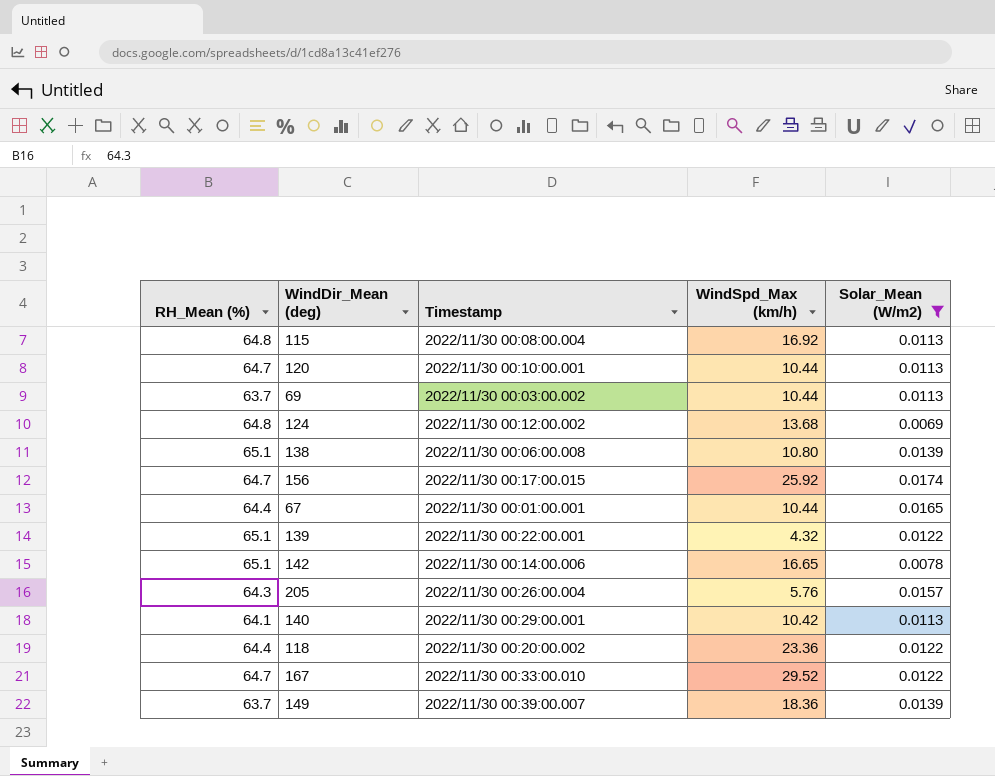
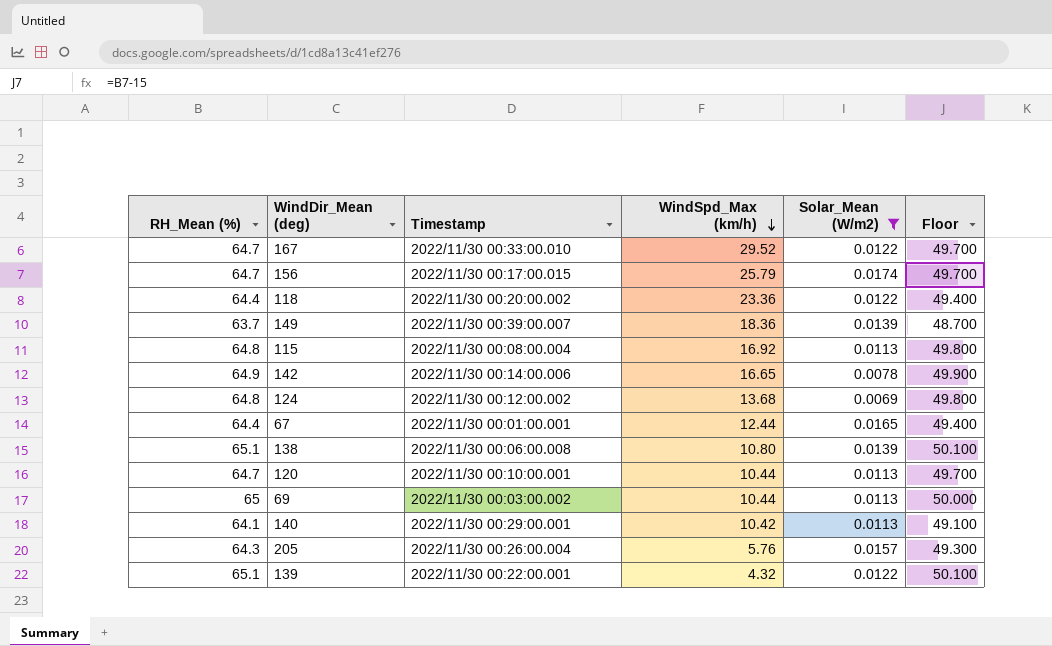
row order: none -> WindSpd_Max (km/h) descending
column Floor | formula: none -> [RH_Mean (%)] - 15
156 | WindSpd_Max (km/h): 25.92 -> 25.79
142 | RH_Mean (%): 65.1 -> 64.9
67 | WindSpd_Max (km/h): 10.44 -> 12.44
69 | RH_Mean (%): 63.7 -> 65

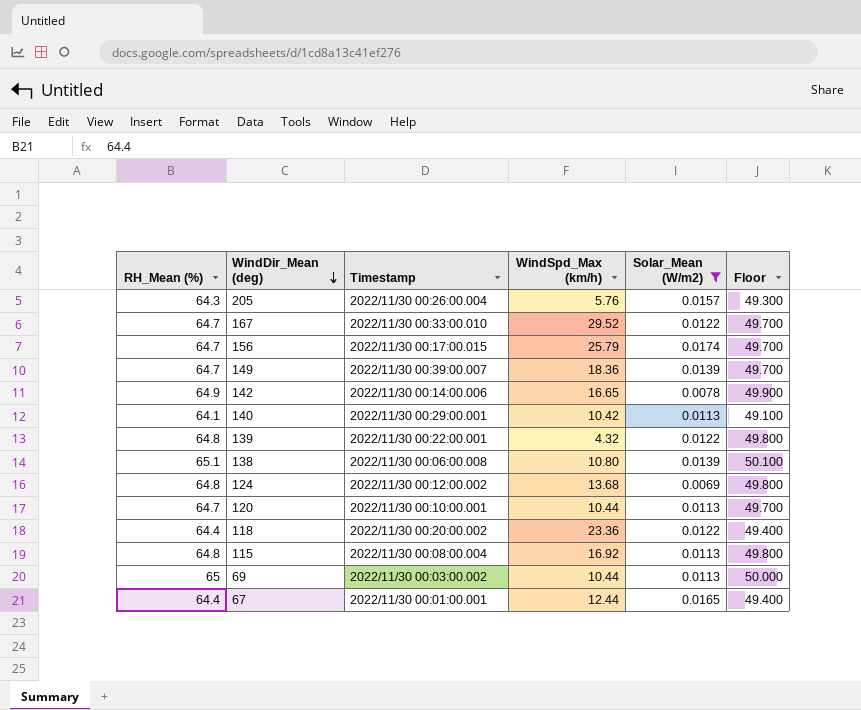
row order: WindSpd_Max (km/h) descending -> WindDir_Mean (deg) descending
149 | RH_Mean (%): 63.7 -> 64.7
149 | Floor: 48.700 -> 49.700
139 | RH_Mean (%): 65.1 -> 64.8
139 | Floor: 50.100 -> 49.800

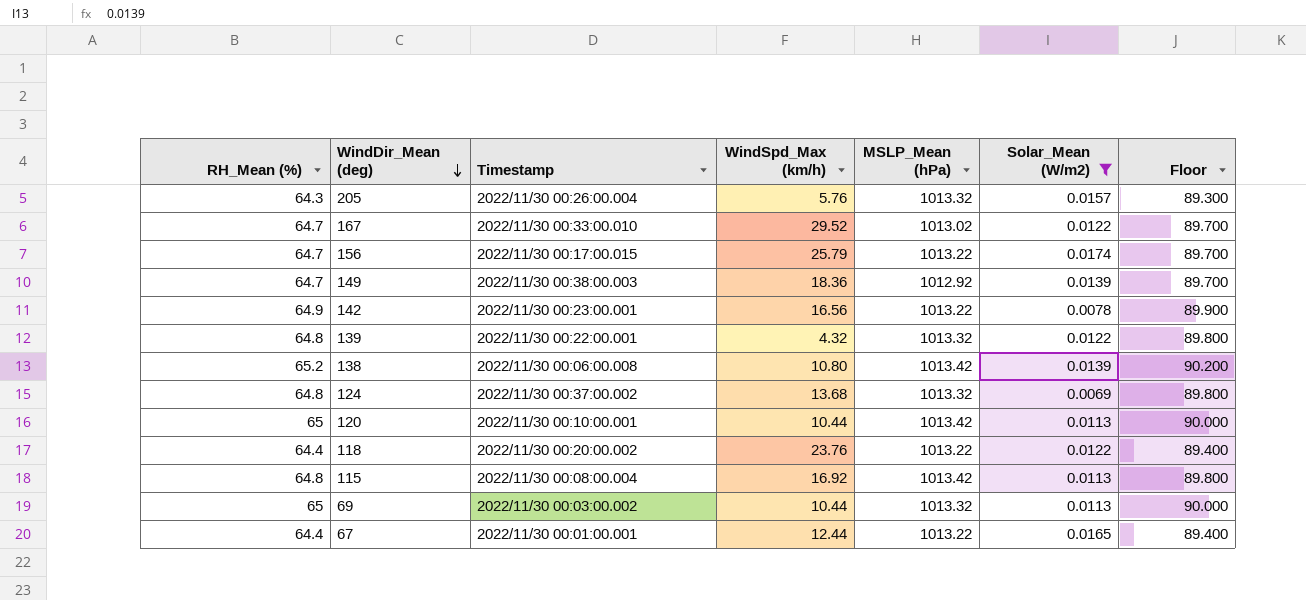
column MSLP_Mean (hPa) | position: none -> 5
column Floor | formula: [RH_Mean (%)] - 15 -> [RH_Mean (%)] + 25
row 140: 64.1 | 2022/11/30 00:29:00.001 | 10.42 | 0.0113 | 49.100 -> none
149 | Timestamp: 2022/11/30 00:39:00.007 -> 2022/11/30 00:38:00.003
142 | Timestamp: 2022/11/30 00:14:00.006 -> 2022/11/30 00:23:00.001
142 | WindSpd_Max (km/h): 16.65 -> 16.56
138 | RH_Mean (%): 65.1 -> 65.2
124 | Timestamp: 2022/11/30 00:12:00.002 -> 2022/11/30 00:37:00.002
120 | RH_Mean (%): 64.7 -> 65
118 | WindSpd_Max (km/h): 23.36 -> 23.76

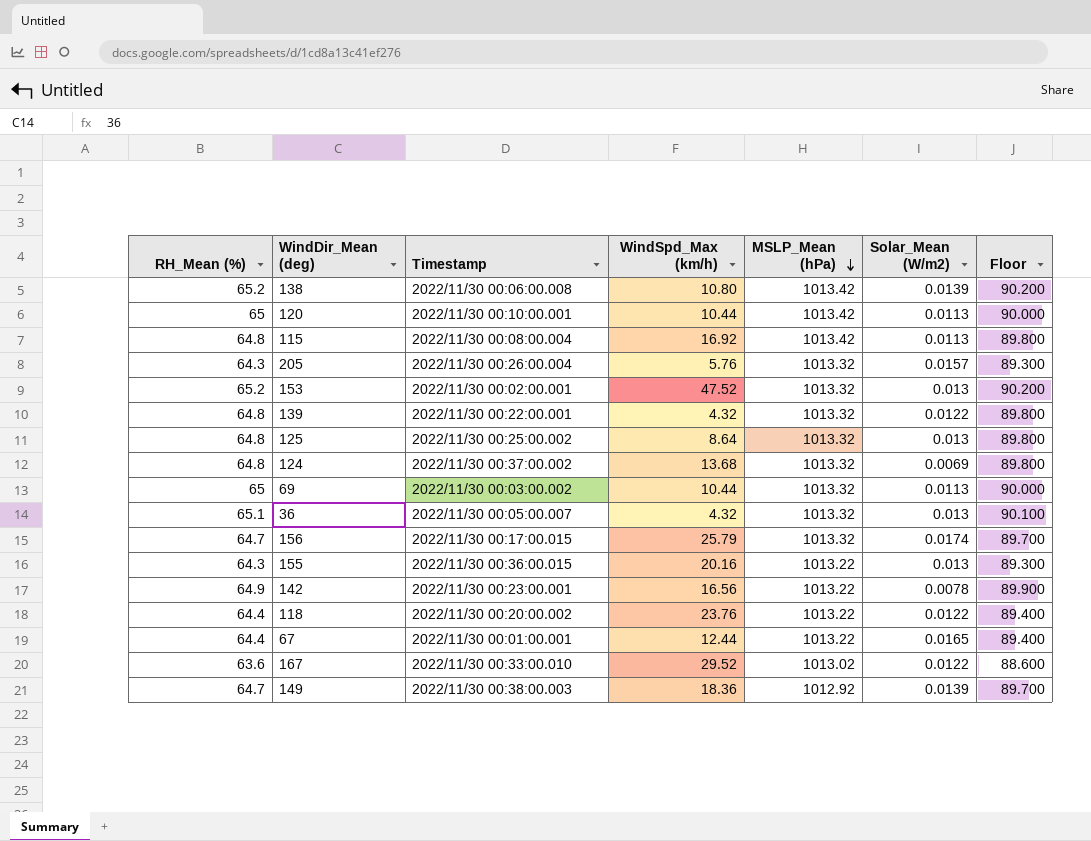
filter: Solar_Mean (W/m2) != 0.013 -> none
row order: WindDir_Mean (deg) descending -> MSLP_Mean (hPa) descending
156 | MSLP_Mean (hPa): 1013.22 -> 1013.32
167 | RH_Mean (%): 64.7 -> 63.6
167 | Floor: 89.700 -> 88.600

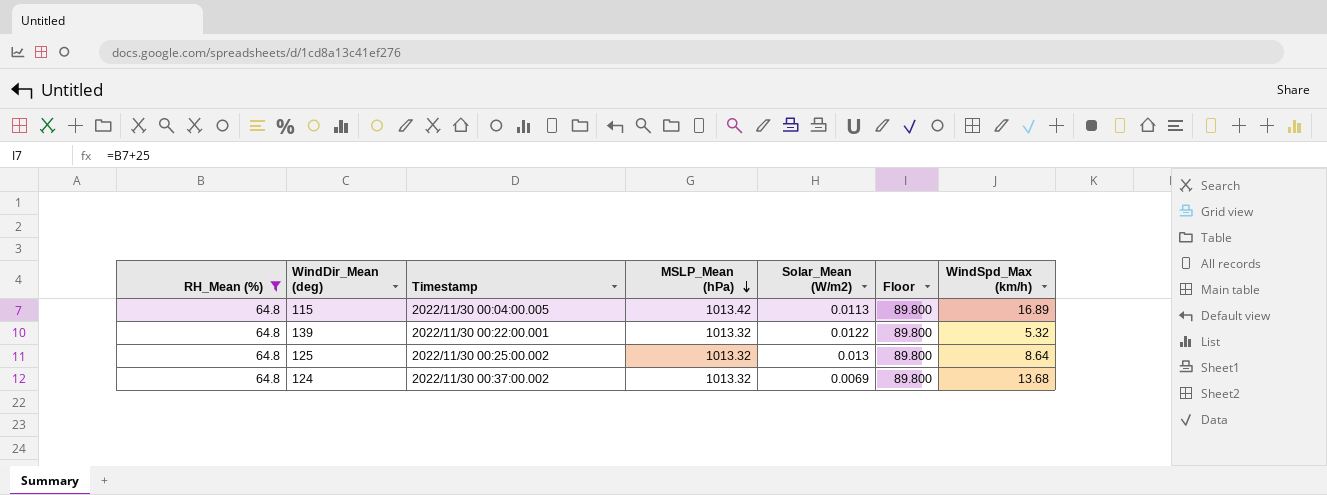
filter: none -> RH_Mean (%) = 64.8
column WindSpd_Max (km/h) | position: 4 -> 7
115 | Timestamp: 2022/11/30 00:08:00.004 -> 2022/11/30 00:04:00.005
115 | WindSpd_Max (km/h): 16.92 -> 16.89
139 | WindSpd_Max (km/h): 4.32 -> 5.32

